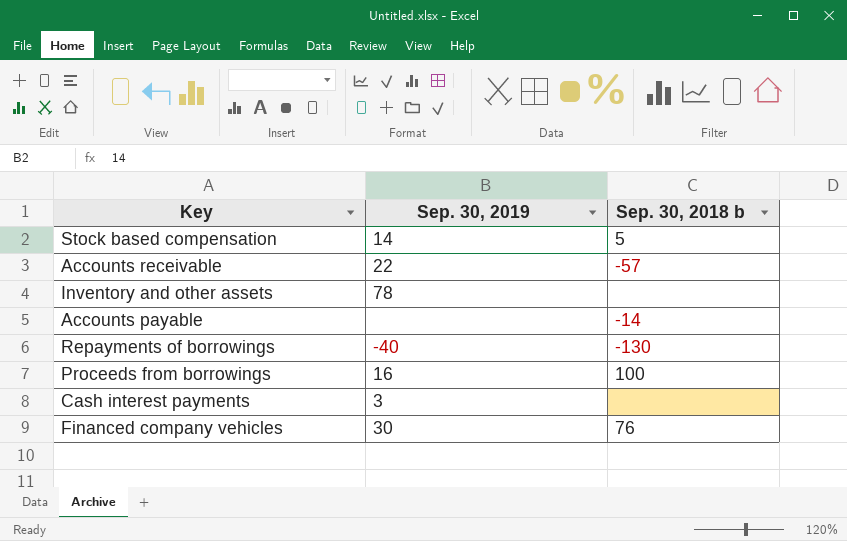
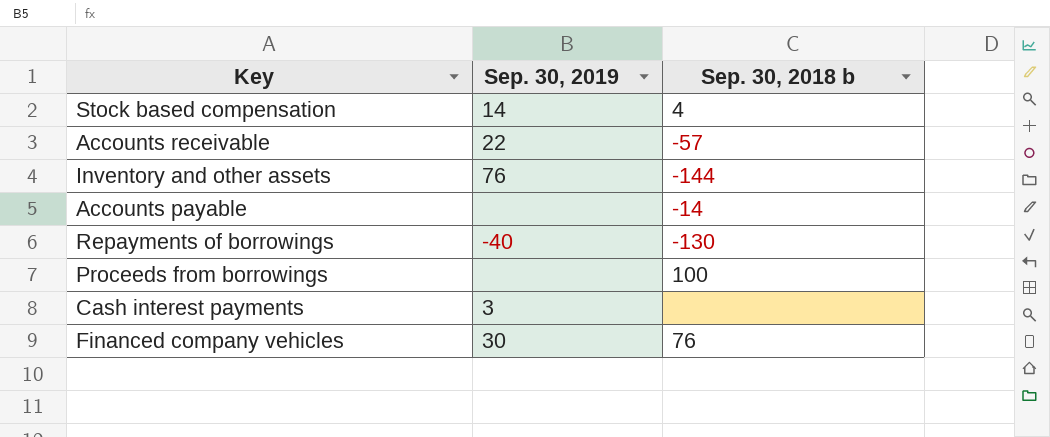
Stock based compensation | Sep. 30, 2018 b: 5 -> 4
Inventory and other assets | Sep. 30, 2019: 78 -> 76
Inventory and other assets | Sep. 30, 2018 b: none -> -144
Proceeds from borrowings | Sep. 30, 2019: 16 -> none

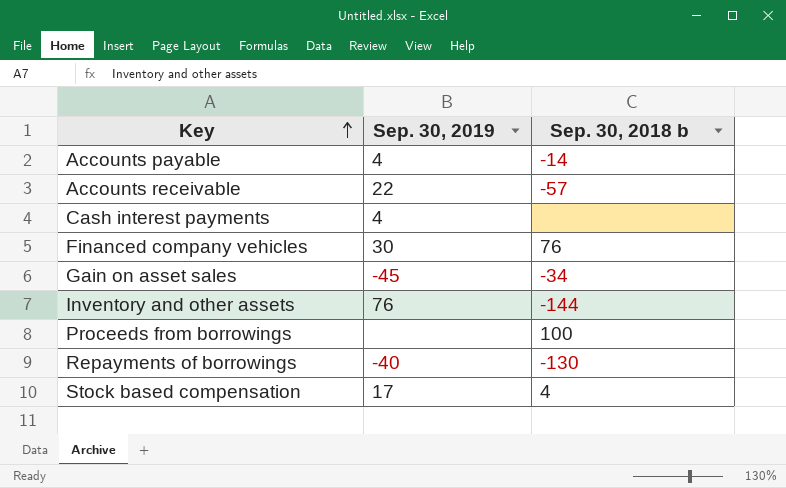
row order: none -> Key ascending
Accounts payable | Sep. 30, 2019: none -> 4
Cash interest payments | Sep. 30, 2019: 3 -> 4
row Gain on asset sales: none -> -45 | -34
Stock based compensation | Sep. 30, 2019: 14 -> 17

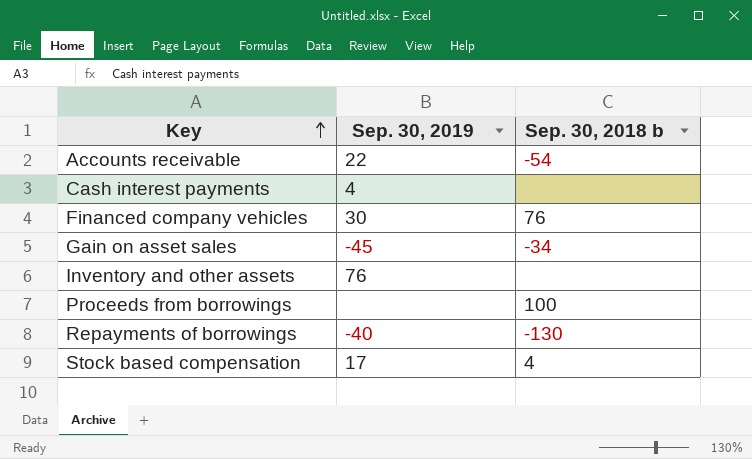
row Accounts payable: 4 | -14 -> none
Accounts receivable | Sep. 30, 2018 b: -57 -> -54
Inventory and other assets | Sep. 30, 2018 b: -144 -> none

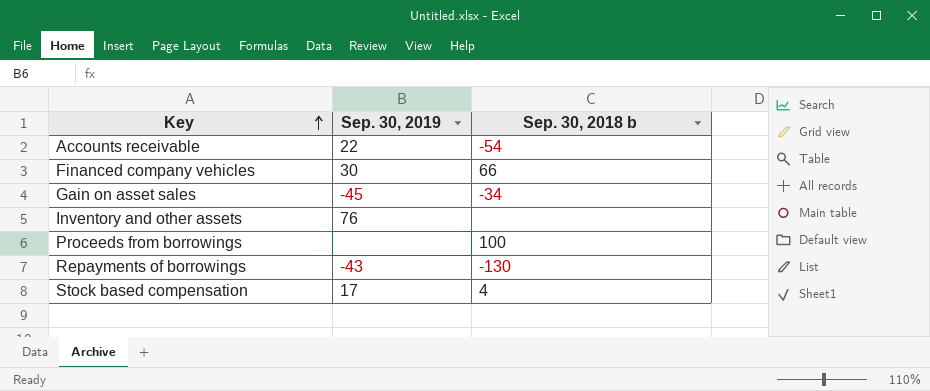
row Cash interest payments: 4 | none -> none
Financed company vehicles | Sep. 30, 2018 b: 76 -> 66
Repayments of borrowings | Sep. 30, 2019: -40 -> -43

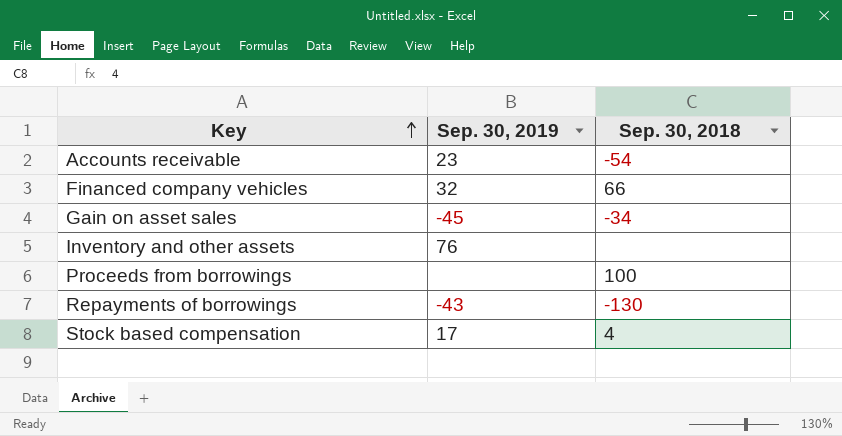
column name: Sep. 30, 2018 b -> Sep. 30, 2018
Accounts receivable | Sep. 30, 2019: 22 -> 23
Financed company vehicles | Sep. 30, 2019: 30 -> 32

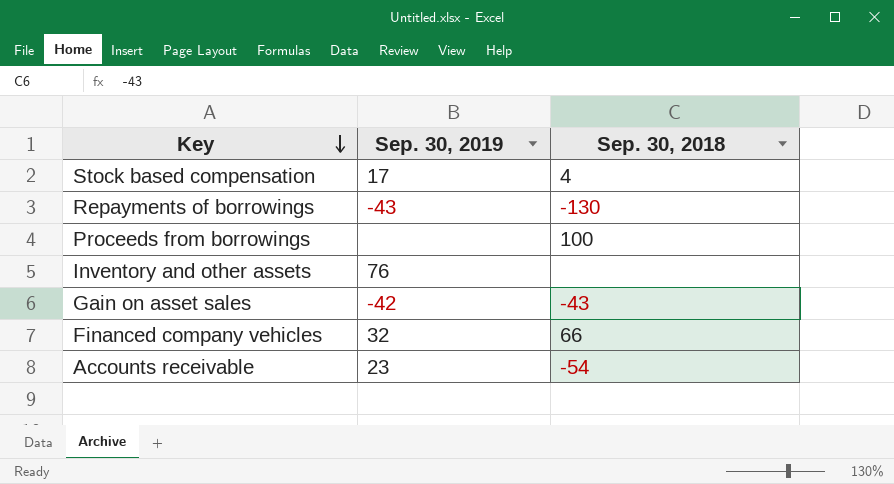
row order: Key ascending -> Key descending
Gain on asset sales | Sep. 30, 2019: -45 -> -42
Gain on asset sales | Sep. 30, 2018: -34 -> -43

